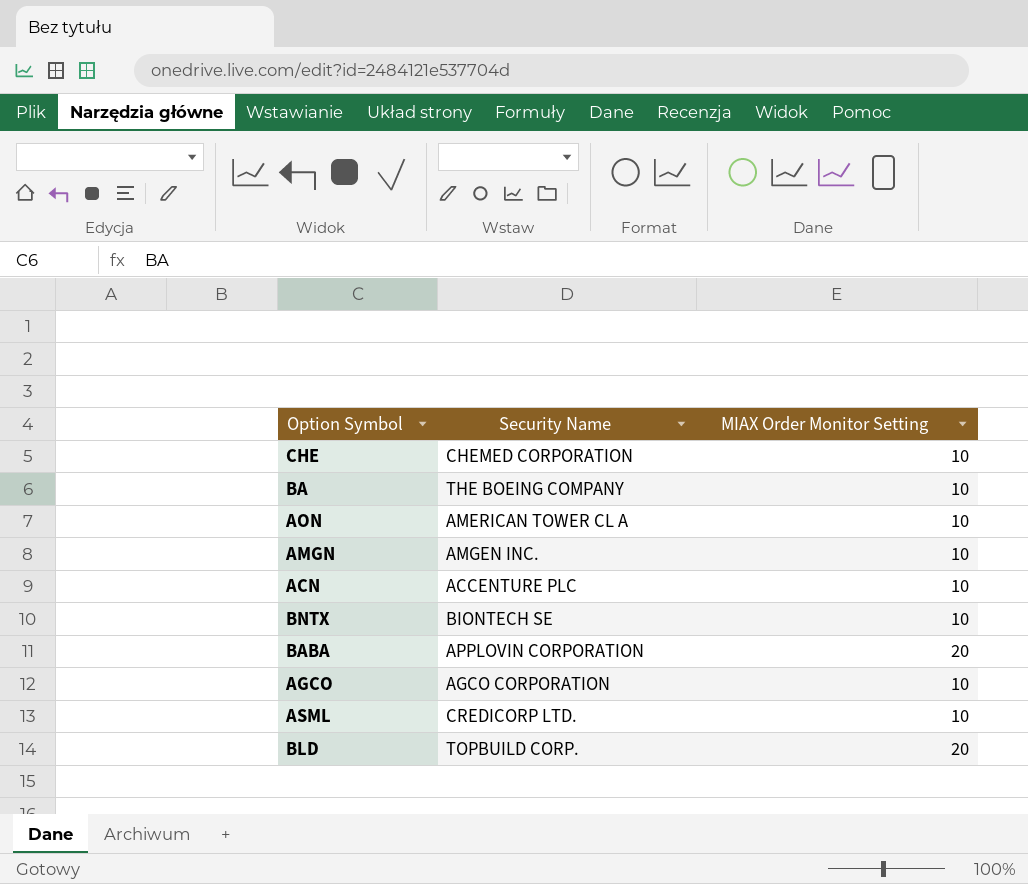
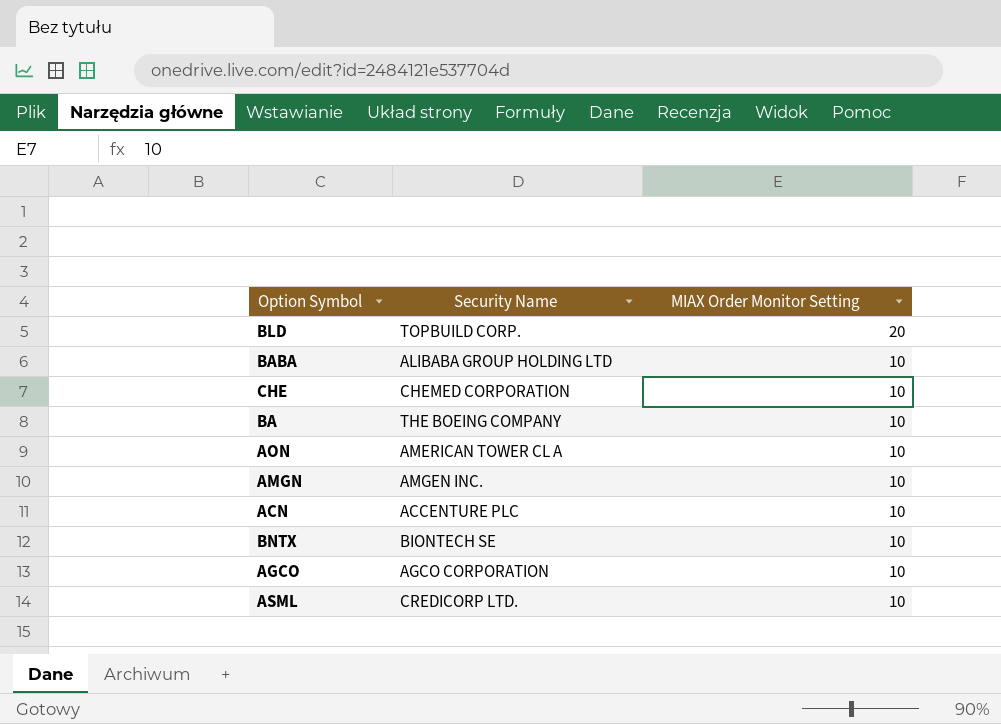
row order: none -> MIAX Order Monitor Setting descending
BABA | Security Name: APPLOVIN CORPORATION -> ALIBABA GROUP HOLDING LTD
BABA | MIAX Order Monitor Setting: 20 -> 10

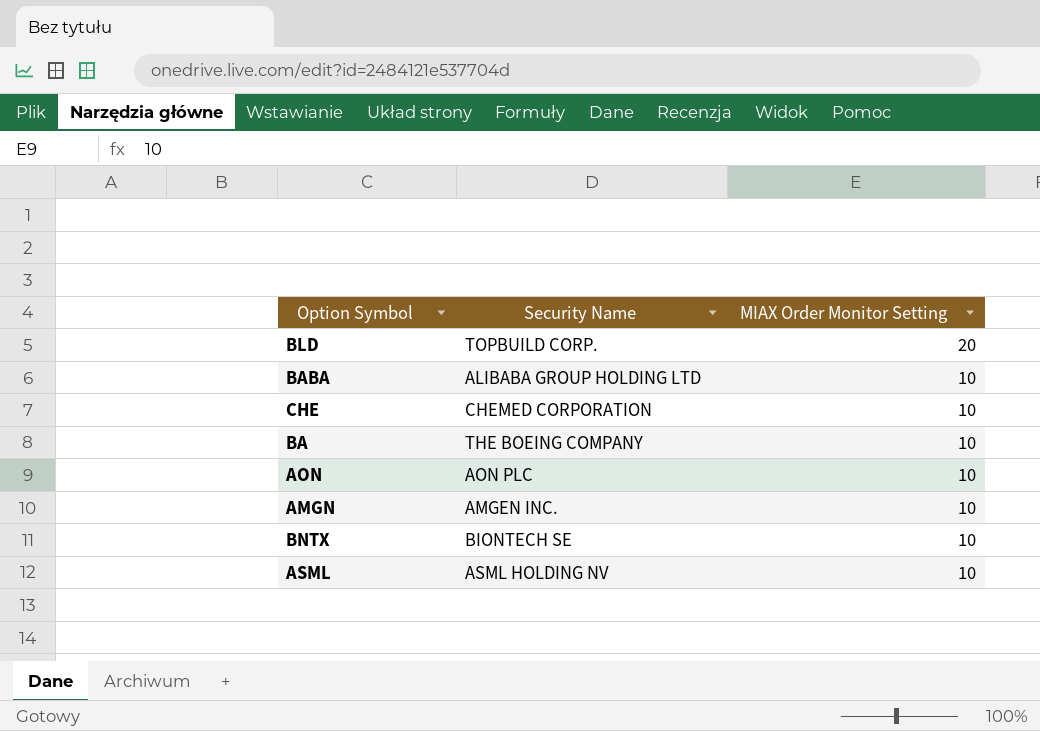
row ACN: ACCENTURE PLC | 10 -> none
row AGCO: AGCO CORPORATION | 10 -> none
AON | Security Name: AMERICAN TOWER CL A -> AON PLC
ASML | Security Name: CREDICORP LTD. -> ASML HOLDING NV

